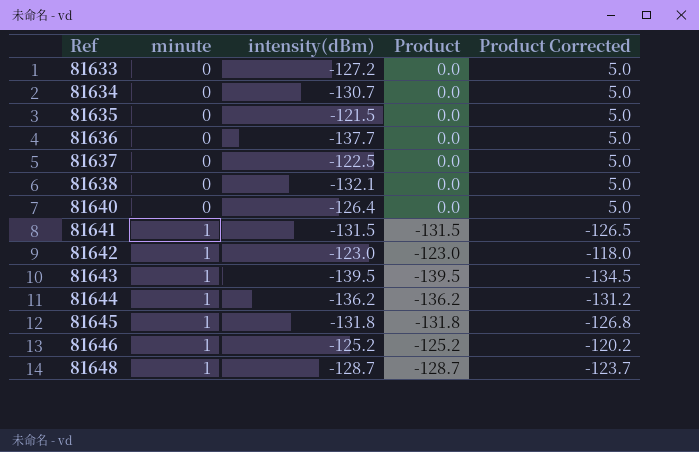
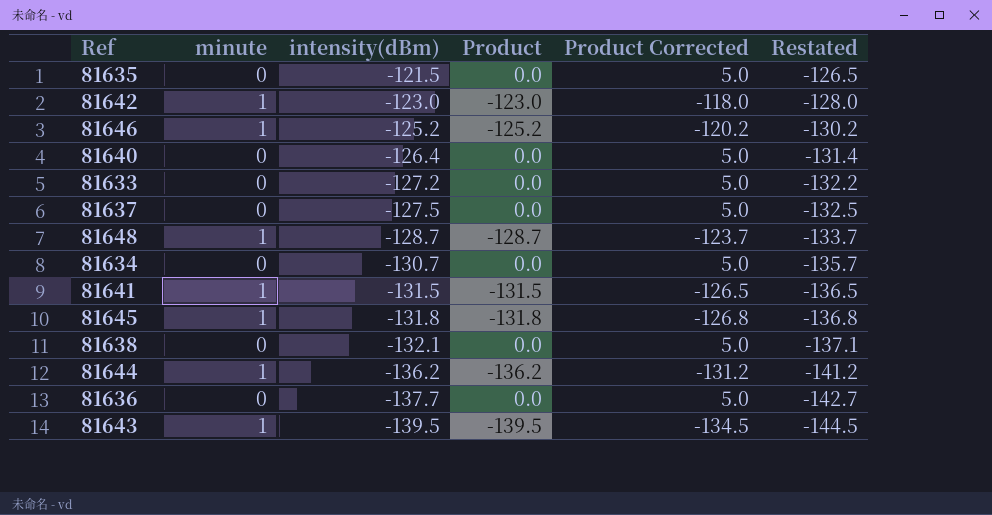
row order: Ref ascending -> intensity(dBm) descending
column Restated | formula: none -> [intensity(dBm)] - 5
81637 | intensity(dBm): -122.5 -> -127.5

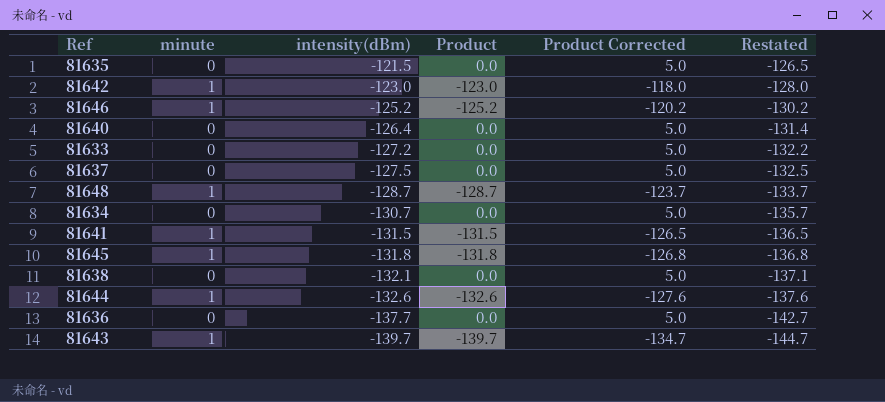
81644 | intensity(dBm): -136.2 -> -132.6
81644 | Product: -136.2 -> -132.6
81644 | Product Corrected: -131.2 -> -127.6
81644 | Restated: -141.2 -> -137.6
81643 | intensity(dBm): -139.5 -> -139.7
81643 | Product: -139.5 -> -139.7
81643 | Product Corrected: -134.5 -> -134.7
81643 | Restated: -144.5 -> -144.7

